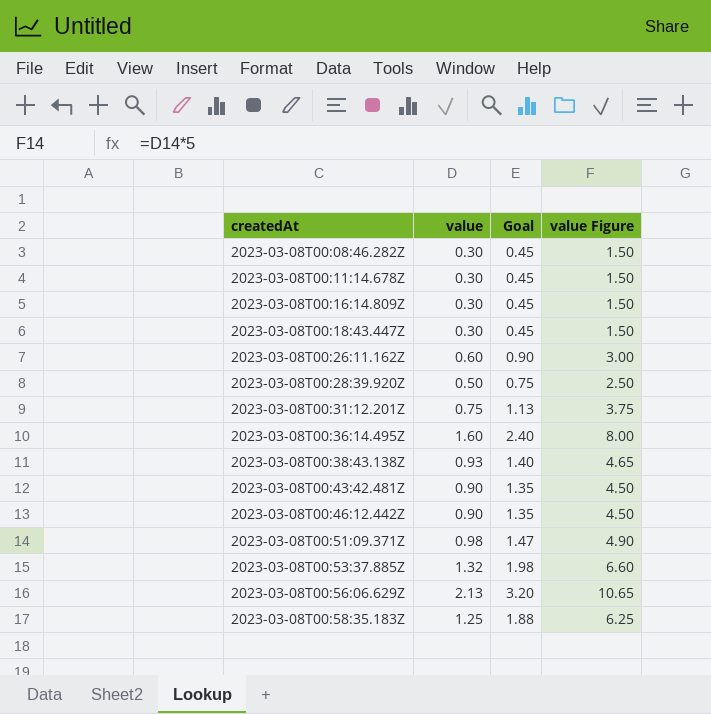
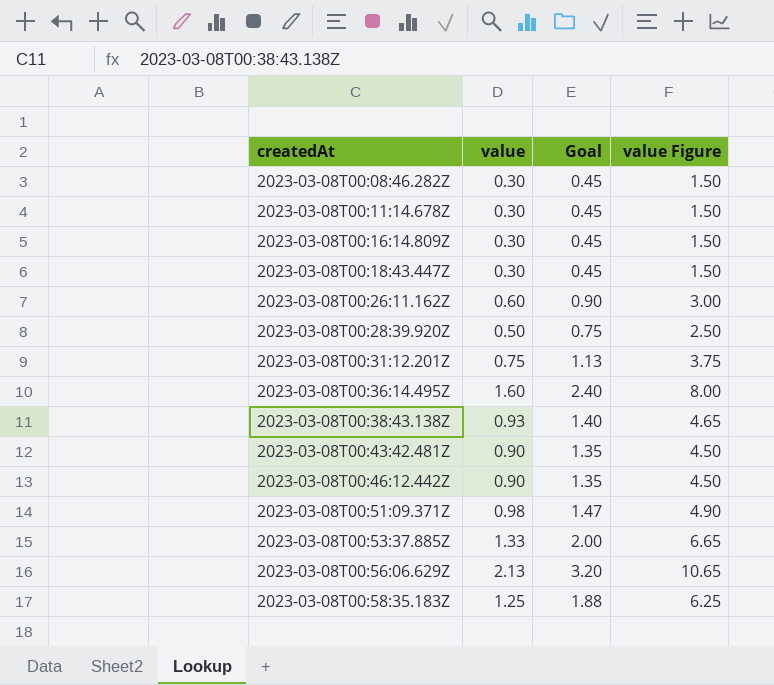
2023-03-08T00:53:37.885Z | value: 1.32 -> 1.33
2023-03-08T00:53:37.885Z | Goal: 1.98 -> 2.00
2023-03-08T00:53:37.885Z | value Figure: 6.60 -> 6.65

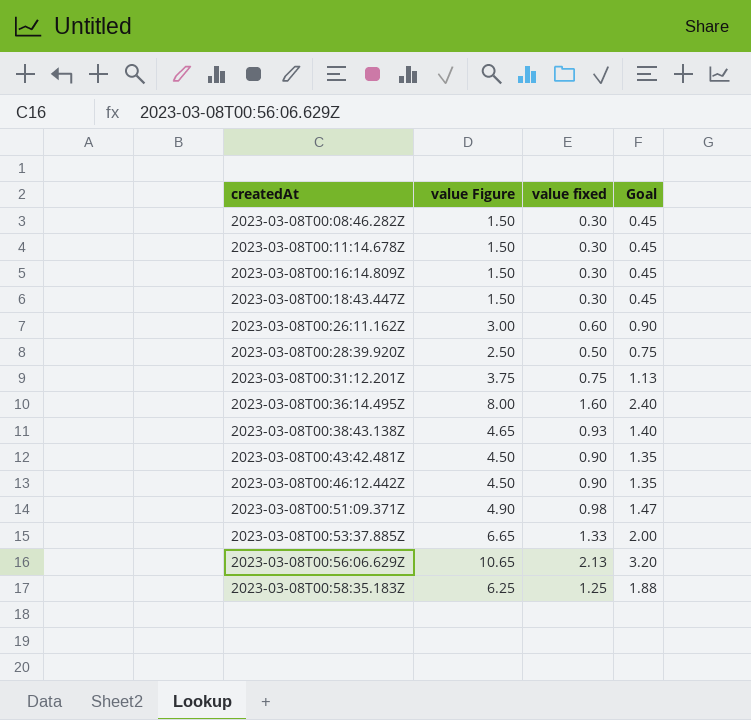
column value Figure | position: 4 -> 2
column name: value -> value fixed

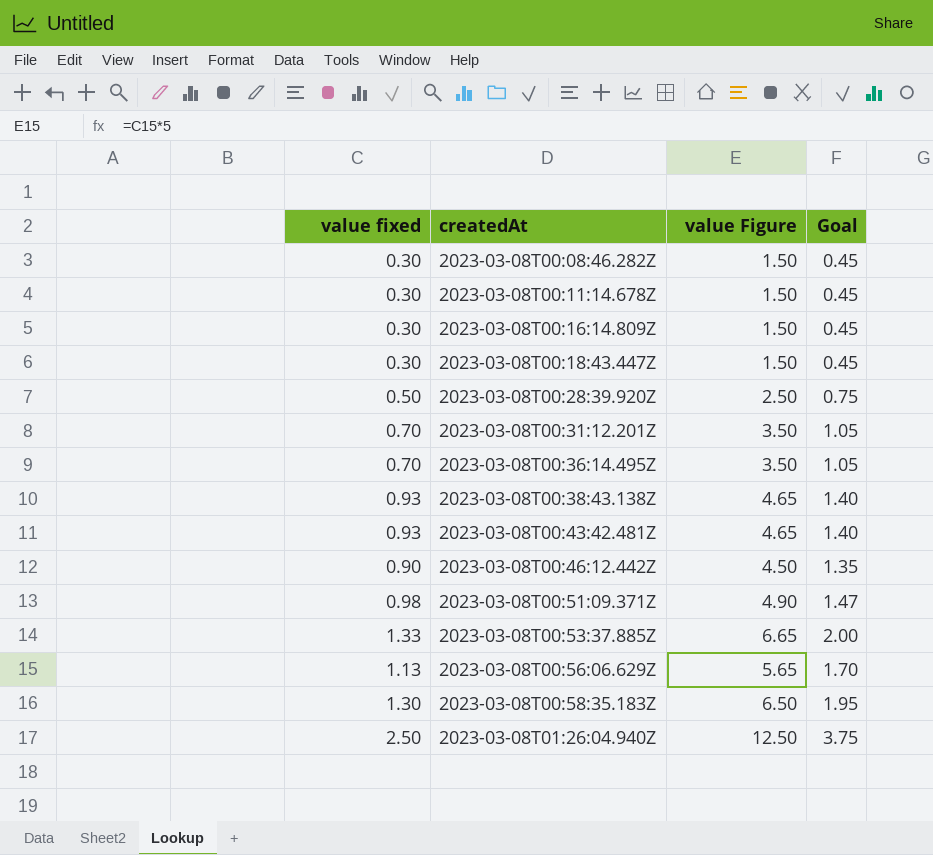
column value fixed | position: 3 -> 1
row 2023-03-08T00:26:11.162Z: 3.00 | 0.60 | 0.90 -> none
2023-03-08T00:31:12.201Z | value fixed: 0.75 -> 0.70
2023-03-08T00:31:12.201Z | value Figure: 3.75 -> 3.50
2023-03-08T00:31:12.201Z | Goal: 1.13 -> 1.05
2023-03-08T00:36:14.495Z | value fixed: 1.60 -> 0.70
2023-03-08T00:36:14.495Z | value Figure: 8.00 -> 3.50
2023-03-08T00:36:14.495Z | Goal: 2.40 -> 1.05
2023-03-08T00:43:42.481Z | value fixed: 0.90 -> 0.93
2023-03-08T00:43:42.481Z | value Figure: 4.50 -> 4.65
2023-03-08T00:43:42.481Z | Goal: 1.35 -> 1.40
2023-03-08T00:56:06.629Z | value fixed: 2.13 -> 1.13
2023-03-08T00:56:06.629Z | value Figure: 10.65 -> 5.65
2023-03-08T00:56:06.629Z | Goal: 3.20 -> 1.70
2023-03-08T00:58:35.183Z | value fixed: 1.25 -> 1.30
2023-03-08T00:58:35.183Z | value Figure: 6.25 -> 6.50
2023-03-08T00:58:35.183Z | Goal: 1.88 -> 1.95
row 2023-03-08T01:26:04.940Z: none -> 2.50 | 12.50 | 3.75

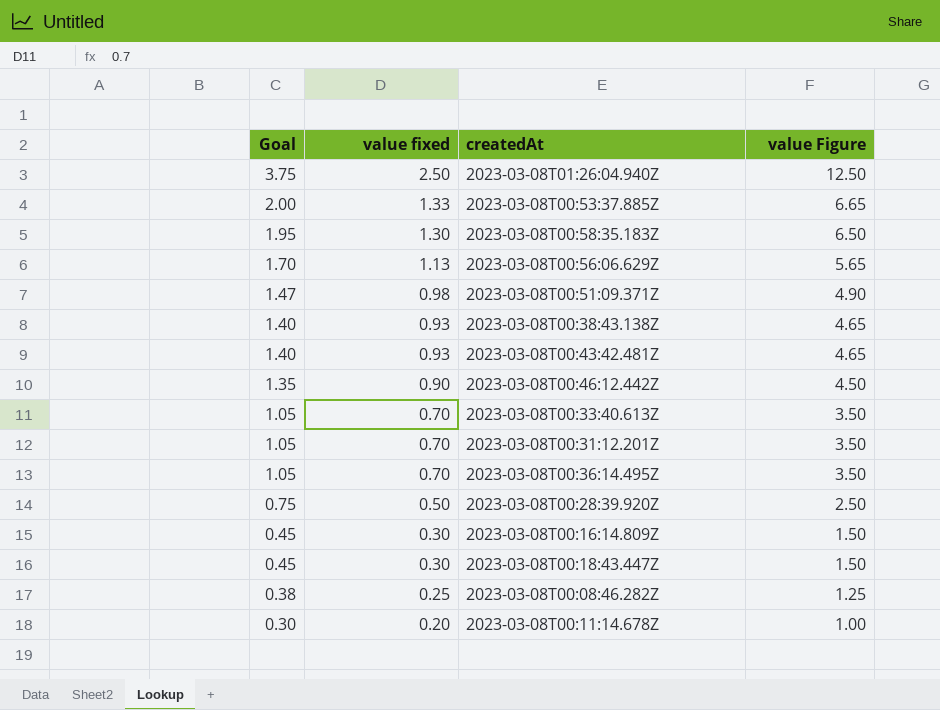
row order: createdAt ascending -> Goal descending
column Goal | position: 4 -> 1
row 2023-03-08T00:33:40.613Z: none -> 1.05 | 0.70 | 3.50
2023-03-08T00:08:46.282Z | Goal: 0.45 -> 0.38
2023-03-08T00:08:46.282Z | value fixed: 0.30 -> 0.25
2023-03-08T00:08:46.282Z | value Figure: 1.50 -> 1.25
2023-03-08T00:11:14.678Z | Goal: 0.45 -> 0.30
2023-03-08T00:11:14.678Z | value fixed: 0.30 -> 0.20
2023-03-08T00:11:14.678Z | value Figure: 1.50 -> 1.00

